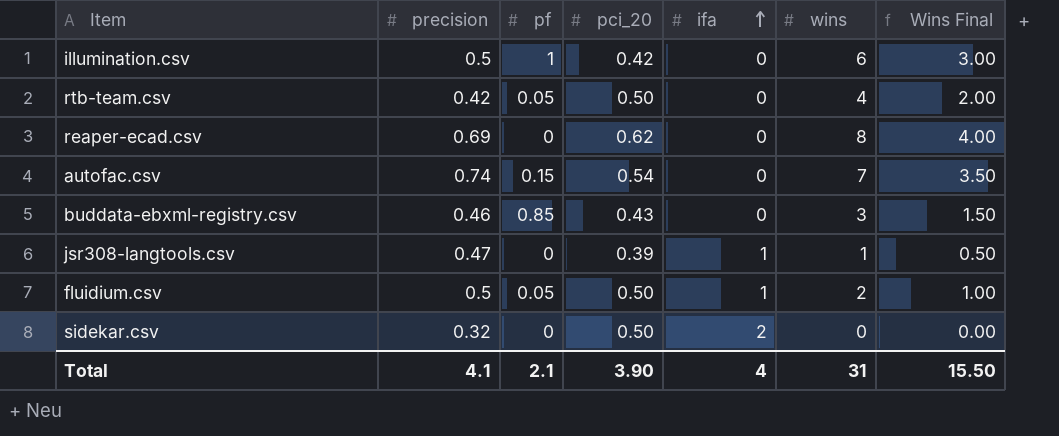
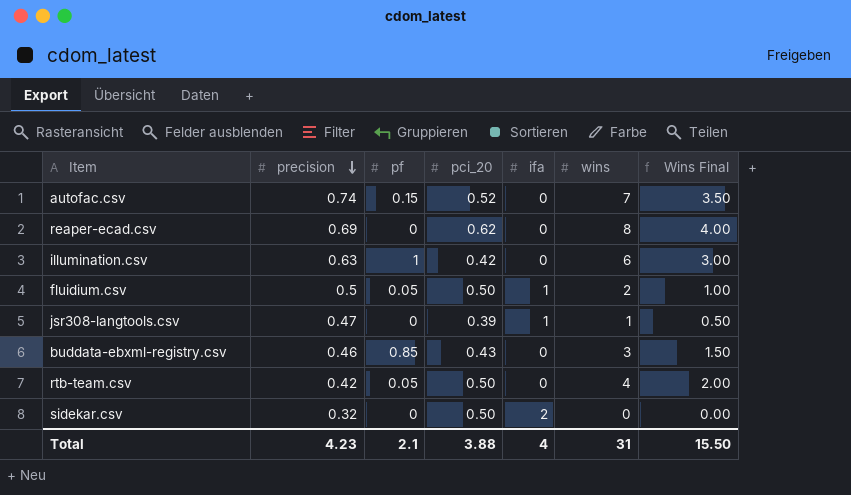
row order: ifa ascending -> precision descending
autofac.csv | pci_20: 0.54 -> 0.52
illumination.csv | precision: 0.5 -> 0.63
Total | precision: 4.1 -> 4.23
Total | pci_20: 3.90 -> 3.88

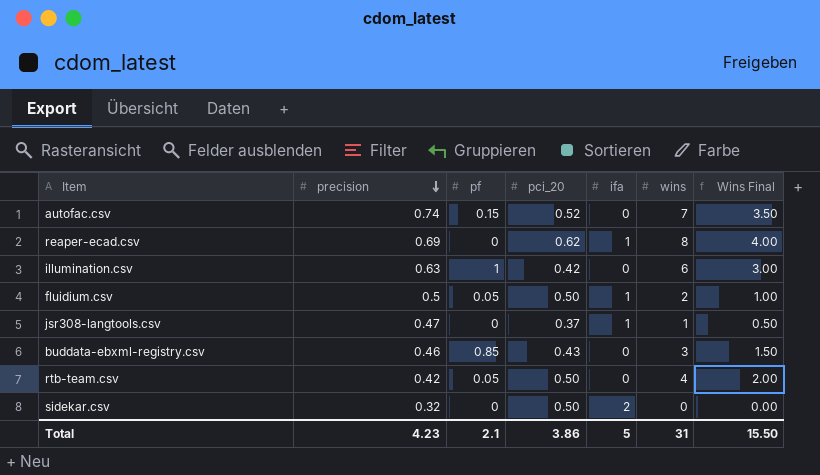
reaper-ecad.csv | ifa: 0 -> 1
jsr308-langtools.csv | pci_20: 0.39 -> 0.37
Total | pci_20: 3.88 -> 3.86
Total | ifa: 4 -> 5

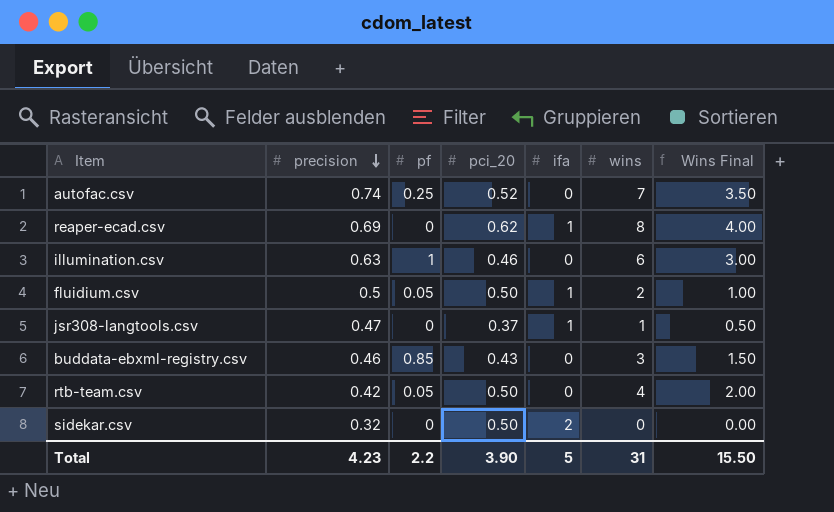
autofac.csv | pf: 0.15 -> 0.25
illumination.csv | pci_20: 0.42 -> 0.46
Total | pf: 2.1 -> 2.2
Total | pci_20: 3.86 -> 3.90

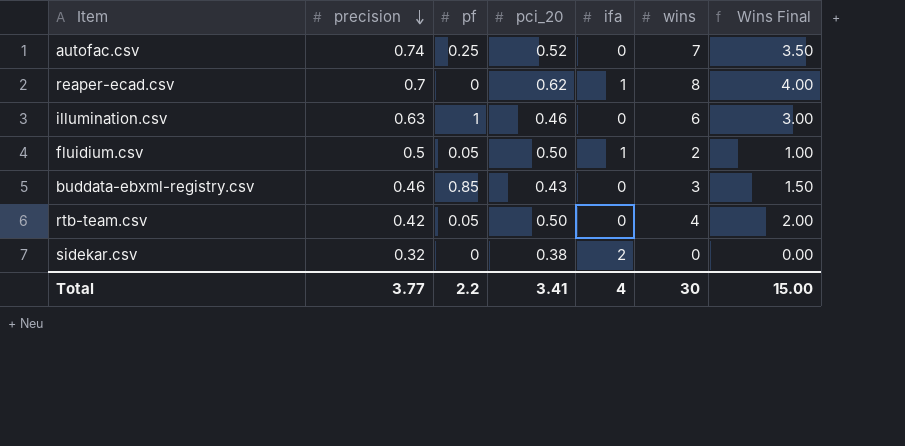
row jsr308-langtools.csv: 0.47 | 0 | 0.37 | 1 | 1 | 0.50 -> none
reaper-ecad.csv | precision: 0.69 -> 0.7
sidekar.csv | pci_20: 0.50 -> 0.38
Total | precision: 4.23 -> 3.77
Total | pci_20: 3.90 -> 3.41
Total | ifa: 5 -> 4
Total | wins: 31 -> 30
Total | Wins Final: 15.50 -> 15.00

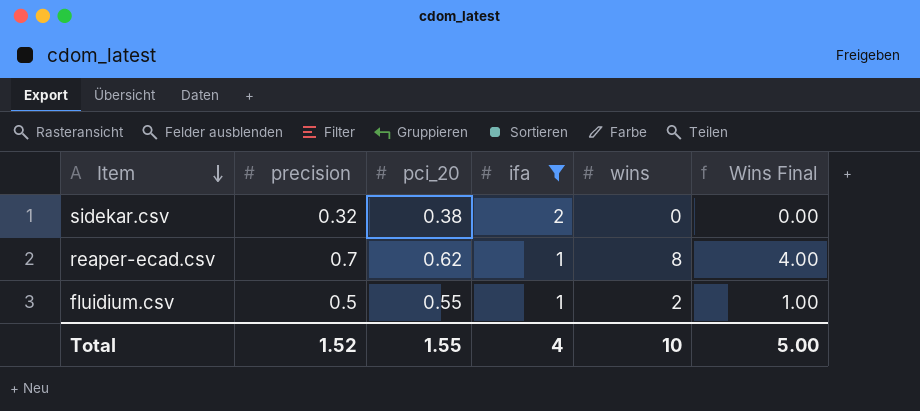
filter: none -> ifa != 0
row order: precision descending -> Item descending
column pf | position: 3 -> none
fluidium.csv | pci_20: 0.50 -> 0.55
Total | precision: 3.77 -> 1.52
Total | pci_20: 3.41 -> 1.55
Total | wins: 30 -> 10
Total | Wins Final: 15.00 -> 5.00

